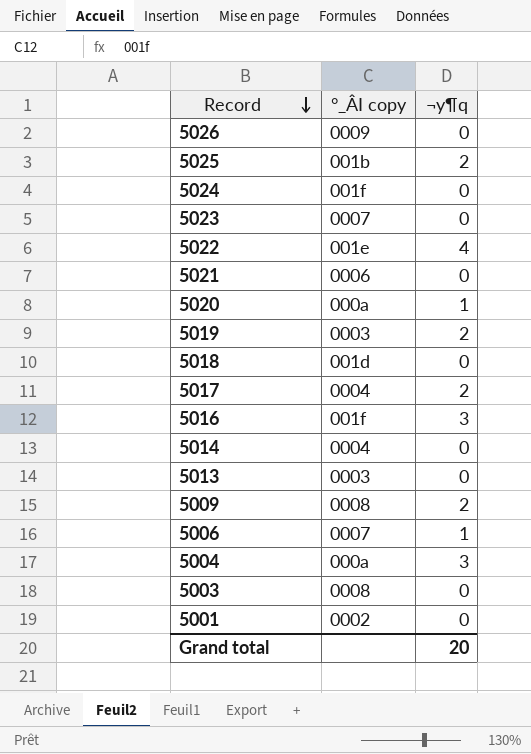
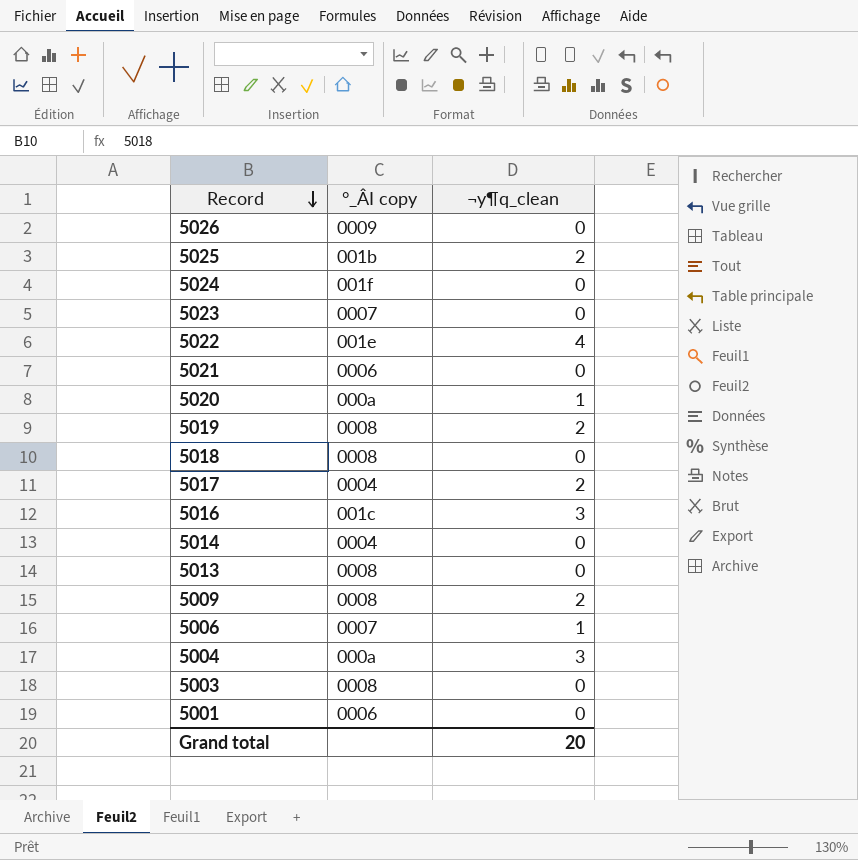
column name: ¬y¶q -> ¬y¶q_clean
5019 | °_ÂI copy: 0003 -> 0008
5018 | °_ÂI copy: 001d -> 0008
5016 | °_ÂI copy: 001f -> 001c
5013 | °_ÂI copy: 0003 -> 0008
5001 | °_ÂI copy: 0002 -> 0006

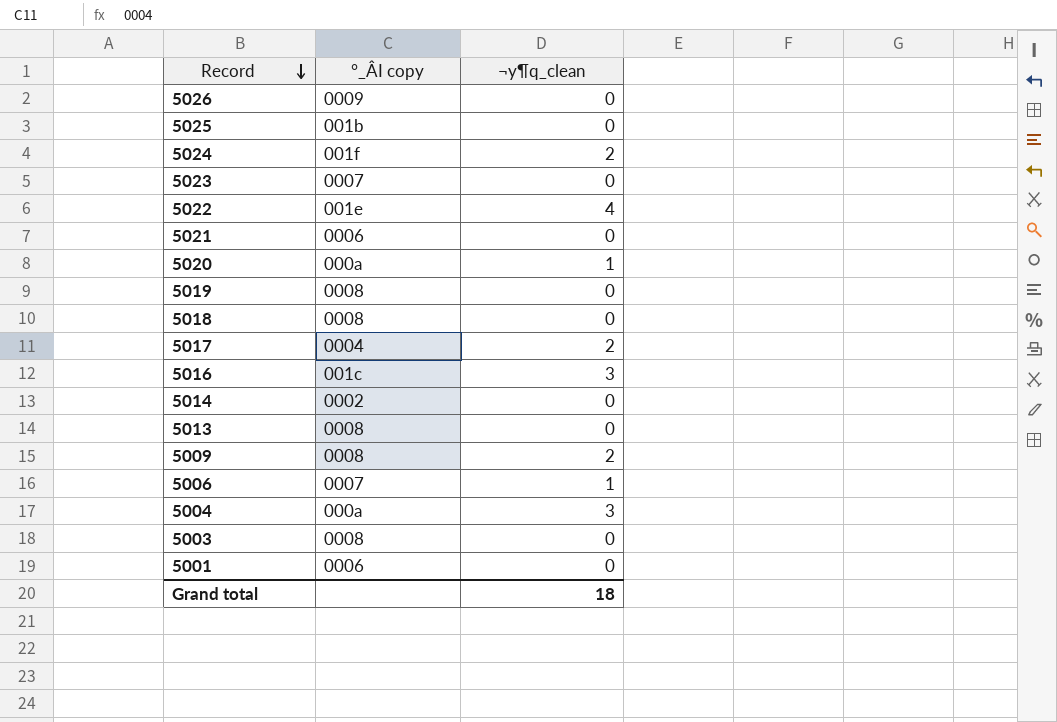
5025 | ¬y¶q_clean: 2 -> 0
5024 | ¬y¶q_clean: 0 -> 2
5019 | ¬y¶q_clean: 2 -> 0
5014 | °_ÂI copy: 0004 -> 0002
Grand total | ¬y¶q_clean: 20 -> 18

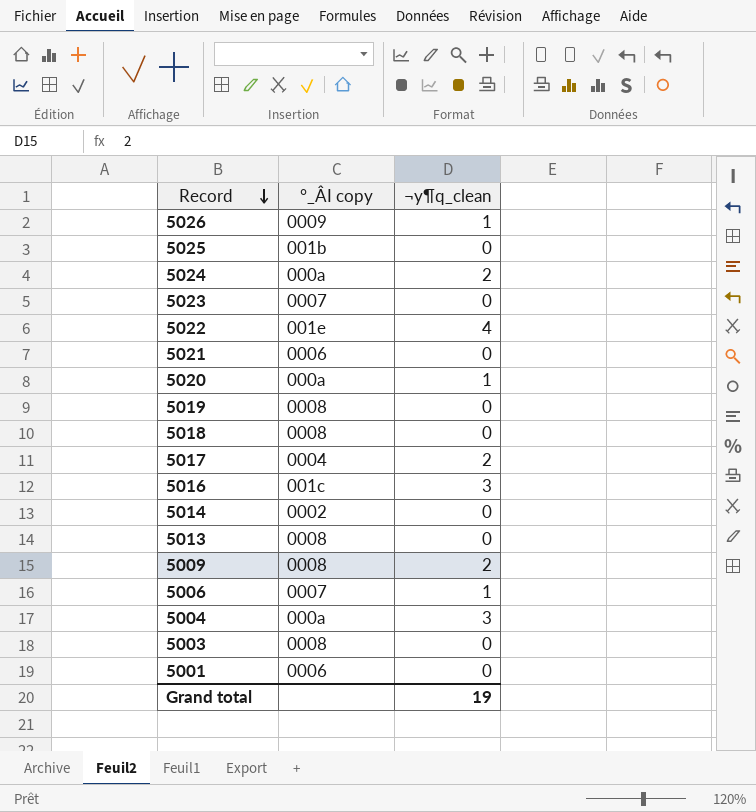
5026 | ¬y¶q_clean: 0 -> 1
5024 | °_ÂI copy: 001f -> 000a
Grand total | ¬y¶q_clean: 18 -> 19

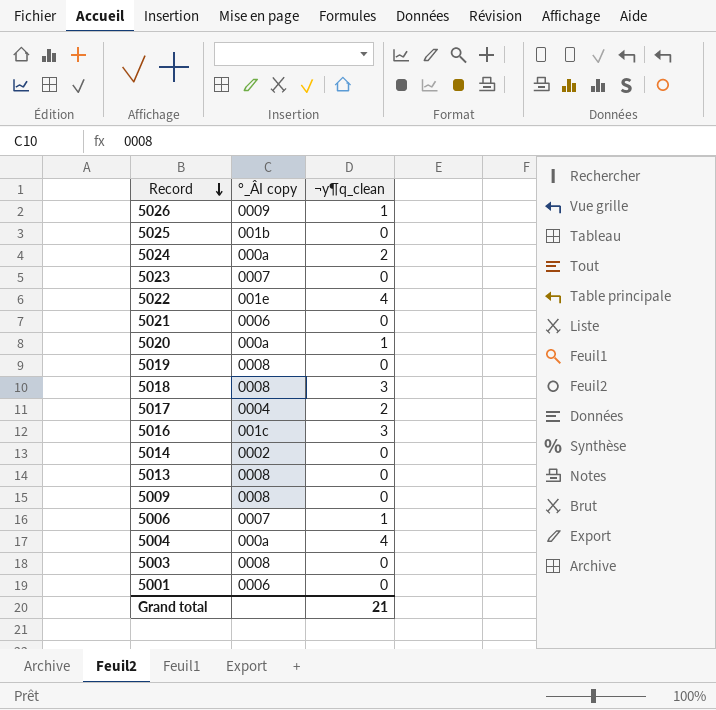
5018 | ¬y¶q_clean: 0 -> 3
5009 | ¬y¶q_clean: 2 -> 0
5004 | ¬y¶q_clean: 3 -> 4
Grand total | ¬y¶q_clean: 19 -> 21

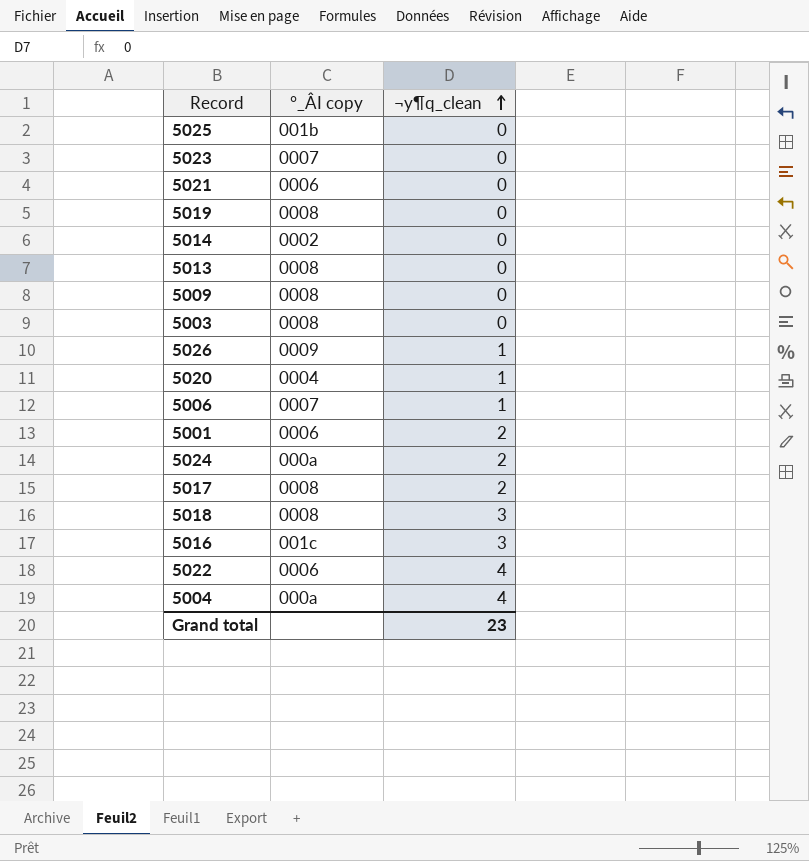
row order: Record descending -> ¬y¶q_clean ascending
5020 | °_ÂI copy: 000a -> 0004
5001 | ¬y¶q_clean: 0 -> 2
5017 | °_ÂI copy: 0004 -> 0008
5022 | °_ÂI copy: 001e -> 0006
Grand total | ¬y¶q_clean: 21 -> 23

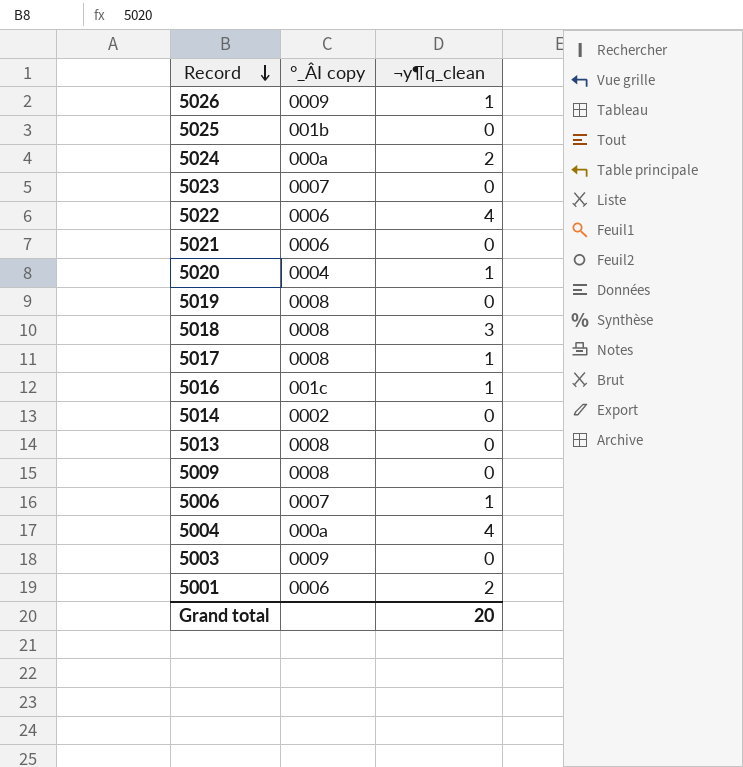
row order: ¬y¶q_clean ascending -> Record descending
5017 | ¬y¶q_clean: 2 -> 1
5016 | ¬y¶q_clean: 3 -> 1
5003 | °_ÂI copy: 0008 -> 0009
Grand total | ¬y¶q_clean: 23 -> 20

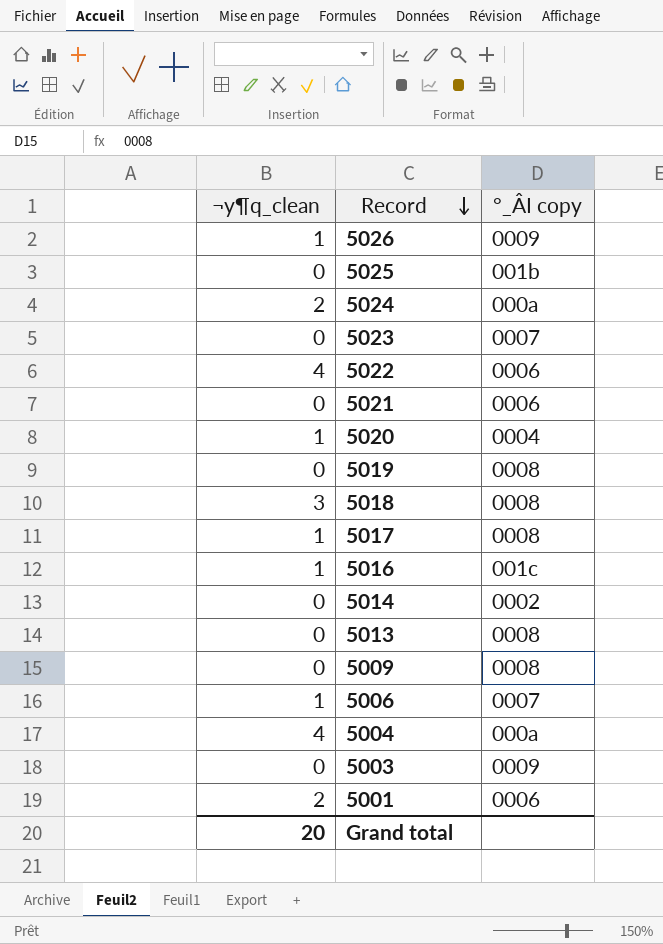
column ¬y¶q_clean | position: 3 -> 1

